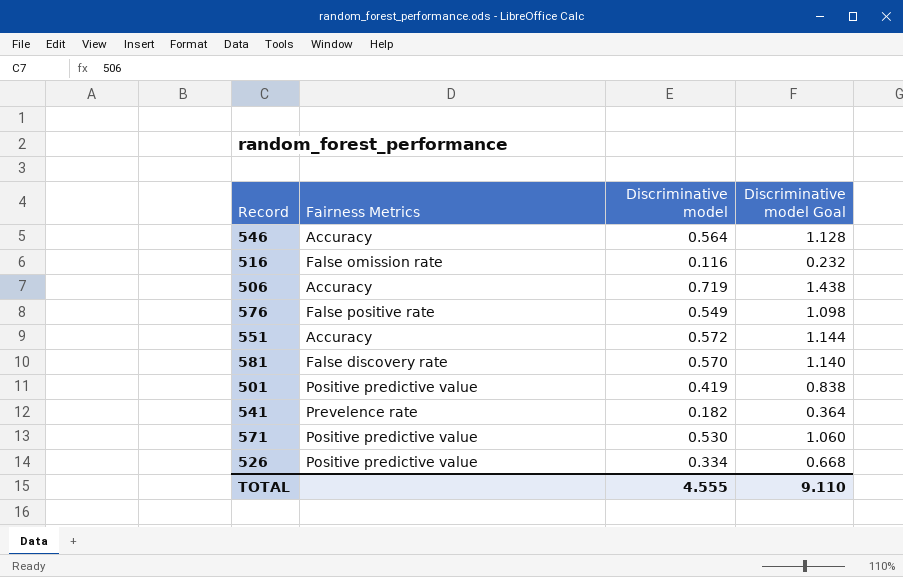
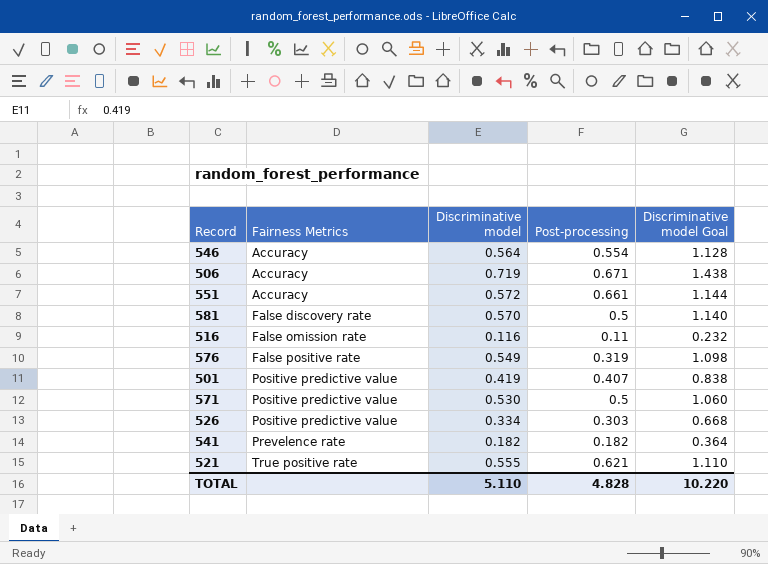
row order: none -> Fairness Metrics ascending
column Post-processing | position: none -> 4
row 521: none -> True positive rate | 0.555 | 0.621 | 1.110
TOTAL | Discriminative model: 4.555 -> 5.110
TOTAL | Discriminative model Goal: 9.110 -> 10.220

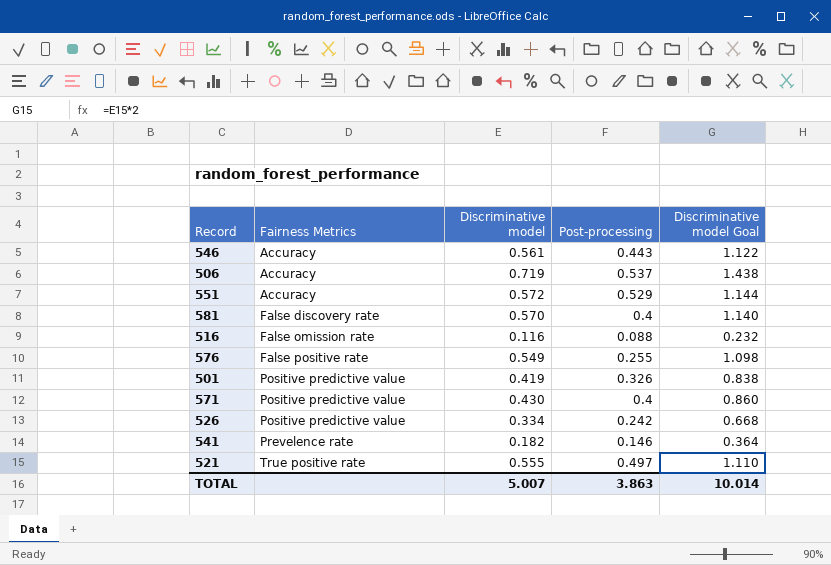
546 | Discriminative model: 0.564 -> 0.561
546 | Post-processing: 0.554 -> 0.443
546 | Discriminative model Goal: 1.128 -> 1.122
506 | Post-processing: 0.671 -> 0.537
551 | Post-processing: 0.661 -> 0.529
581 | Post-processing: 0.5 -> 0.4
516 | Post-processing: 0.11 -> 0.088
576 | Post-processing: 0.319 -> 0.255
501 | Post-processing: 0.407 -> 0.326
571 | Discriminative model: 0.530 -> 0.430
571 | Post-processing: 0.5 -> 0.4
571 | Discriminative model Goal: 1.060 -> 0.860
526 | Post-processing: 0.303 -> 0.242
541 | Post-processing: 0.182 -> 0.146
521 | Post-processing: 0.621 -> 0.497
TOTAL | Discriminative model: 5.110 -> 5.007
TOTAL | Post-processing: 4.828 -> 3.863
TOTAL | Discriminative model Goal: 10.220 -> 10.014

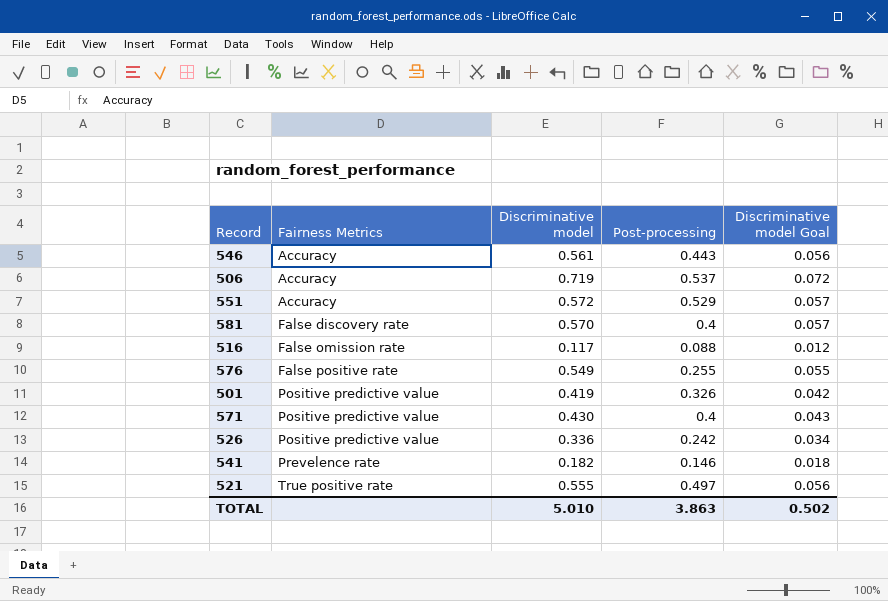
column Discriminative model Goal | formula: [Discriminative model] * 2 -> [Discriminative model] * 0.1
516 | Discriminative model: 0.116 -> 0.117
526 | Discriminative model: 0.334 -> 0.336
TOTAL | Discriminative model: 5.007 -> 5.010
TOTAL | Discriminative model Goal: 10.014 -> 0.502

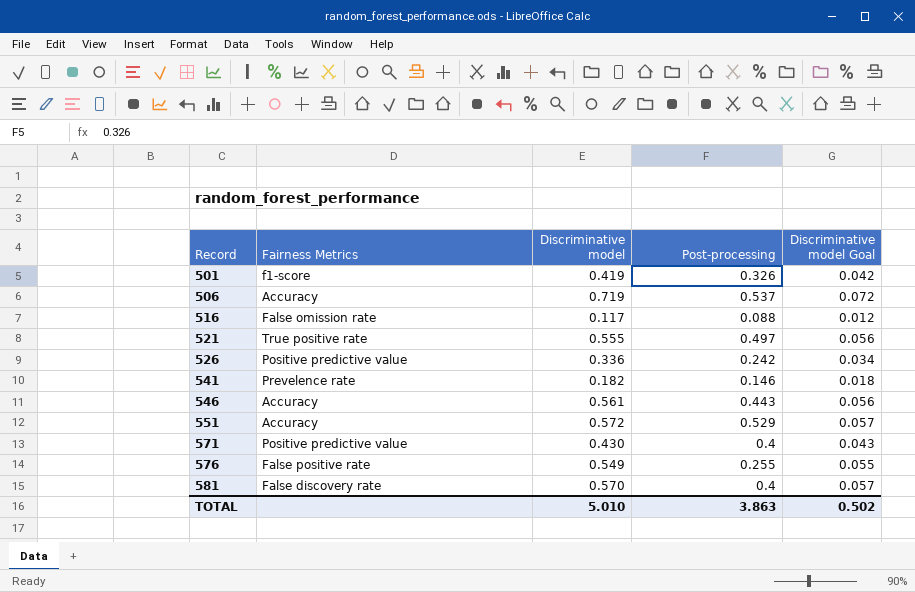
row order: Fairness Metrics ascending -> Record ascending
501 | Fairness Metrics: Positive predictive value -> f1-score

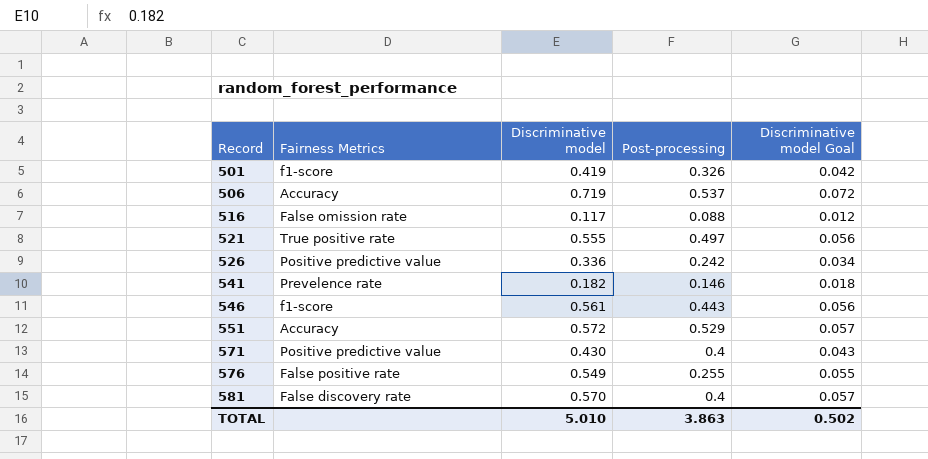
546 | Fairness Metrics: Accuracy -> f1-score

